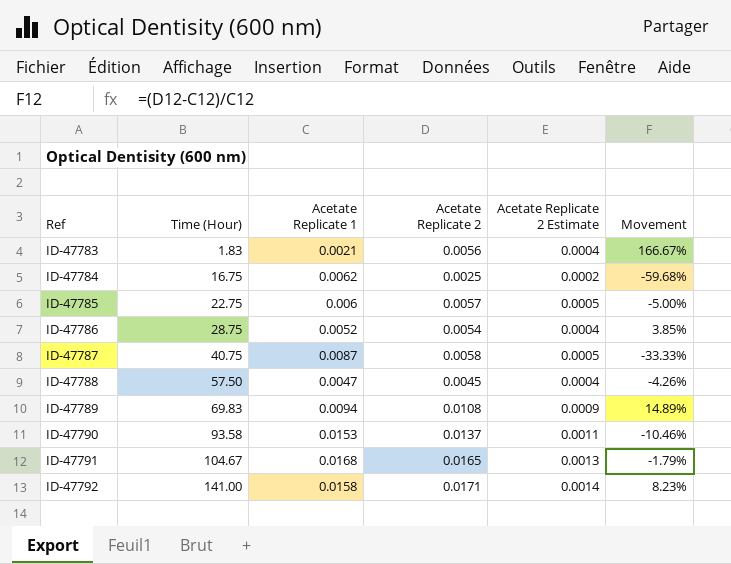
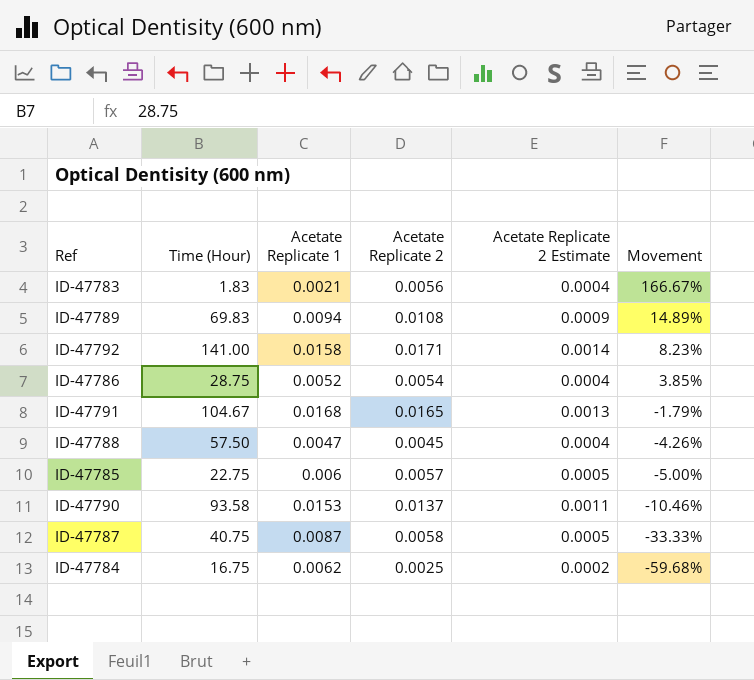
row order: Ref ascending -> Movement descending

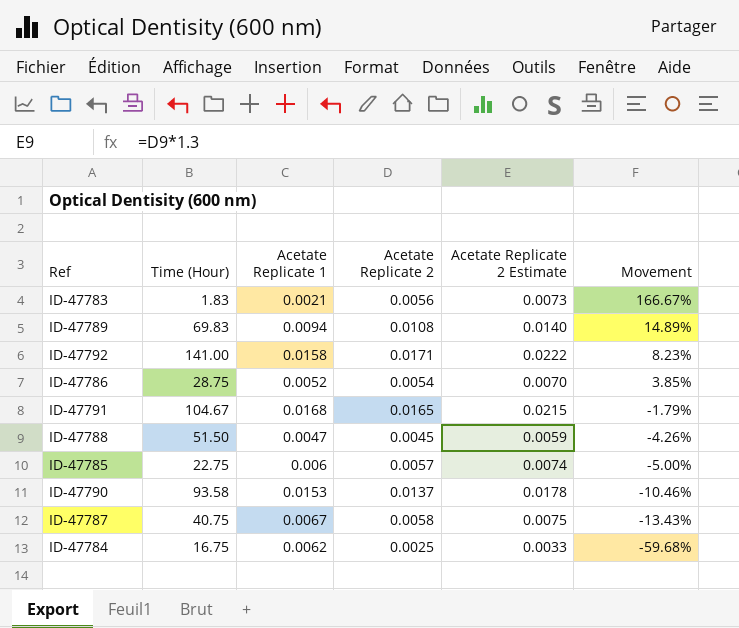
column Acetate Replicate 2 Estimate | formula: [Acetate Replicate 2] * 0.08 -> [Acetate Replicate 2] * 1.3
ID-47788 | Time (Hour): 57.50 -> 51.50
ID-47787 | Acetate Replicate 1: 0.0087 -> 0.0067
ID-47787 | Movement: -33.33% -> -13.43%

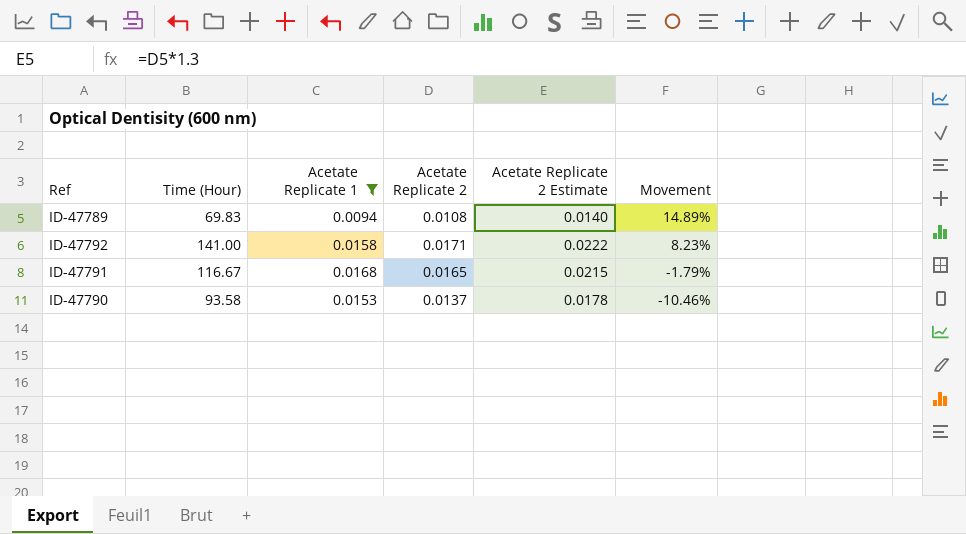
filter: none -> Acetate Replicate 1 >= 0.0094
ID-47791 | Time (Hour): 104.67 -> 116.67

